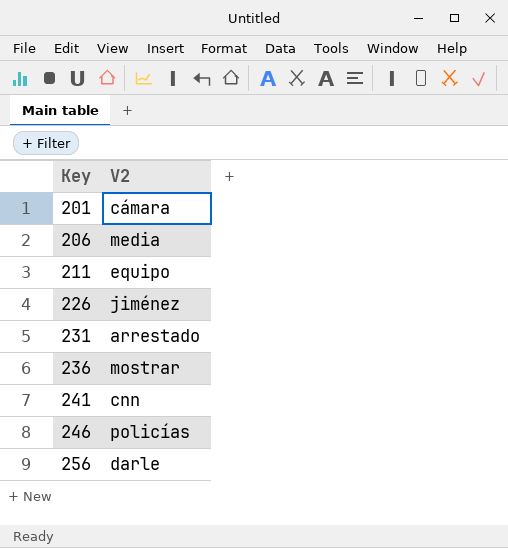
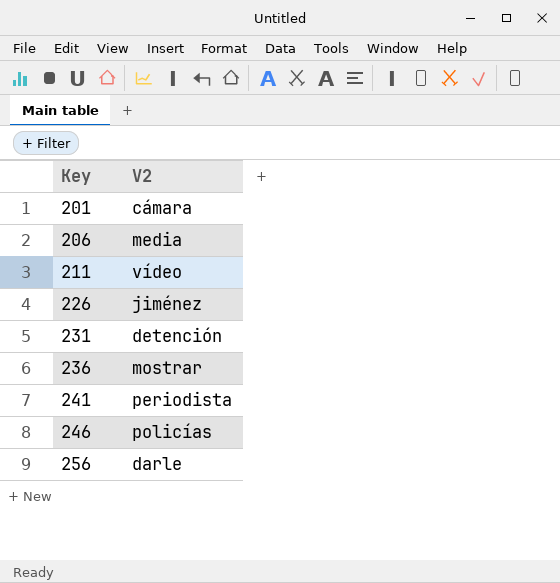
211 | V2: equipo -> vídeo
231 | V2: arrestado -> detención
241 | V2: cnn -> periodista

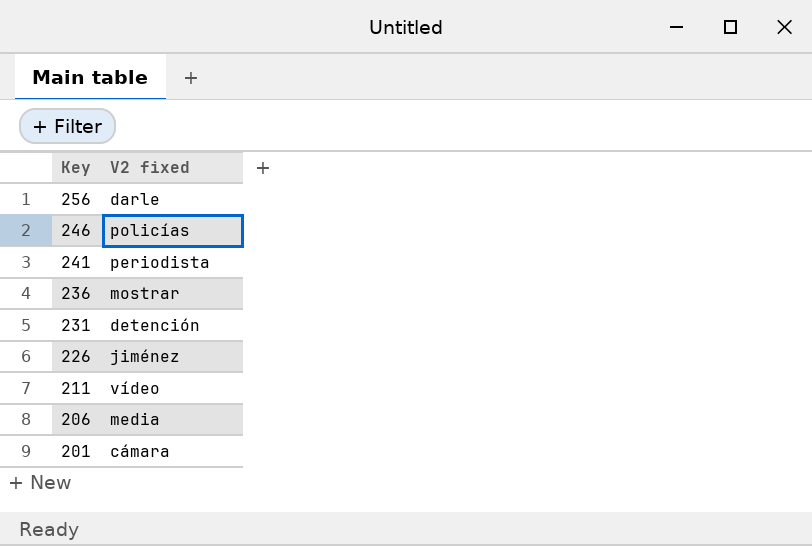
row order: Key ascending -> Key descending
column name: V2 -> V2 fixed

